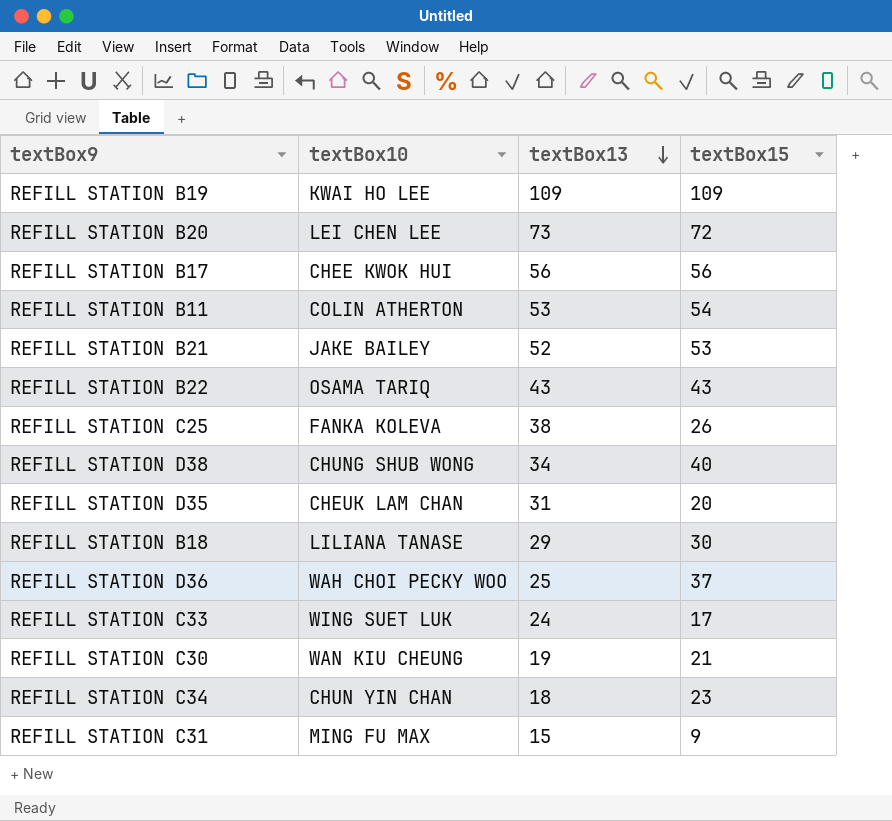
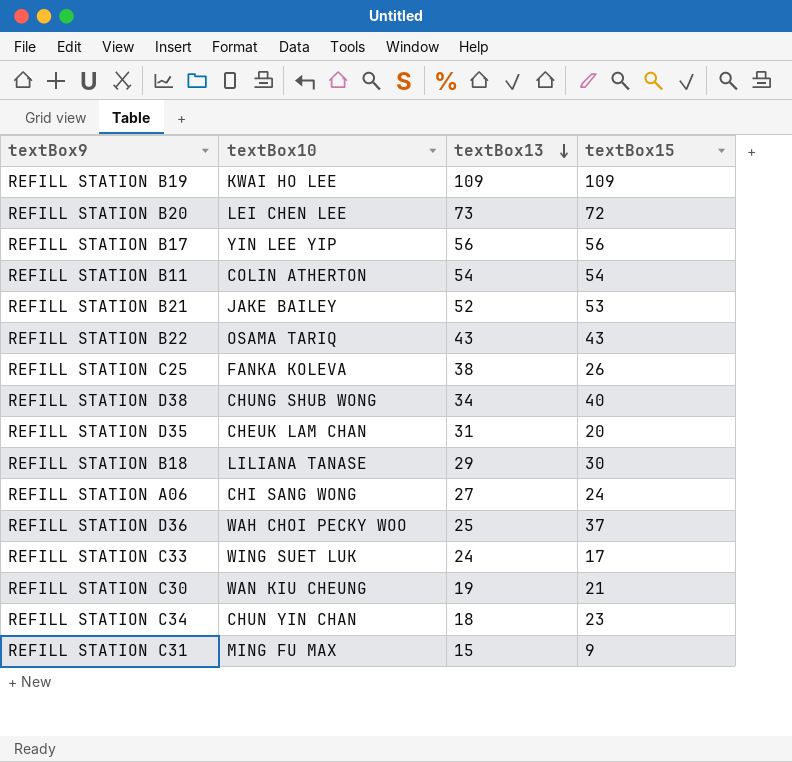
REFILL STATION B17 | textBox10: CHEE KWOK HUI -> YIN LEE YIP
REFILL STATION B11 | textBox13: 53 -> 54
row REFILL STATION A06: none -> CHI SANG WONG | 27 | 24

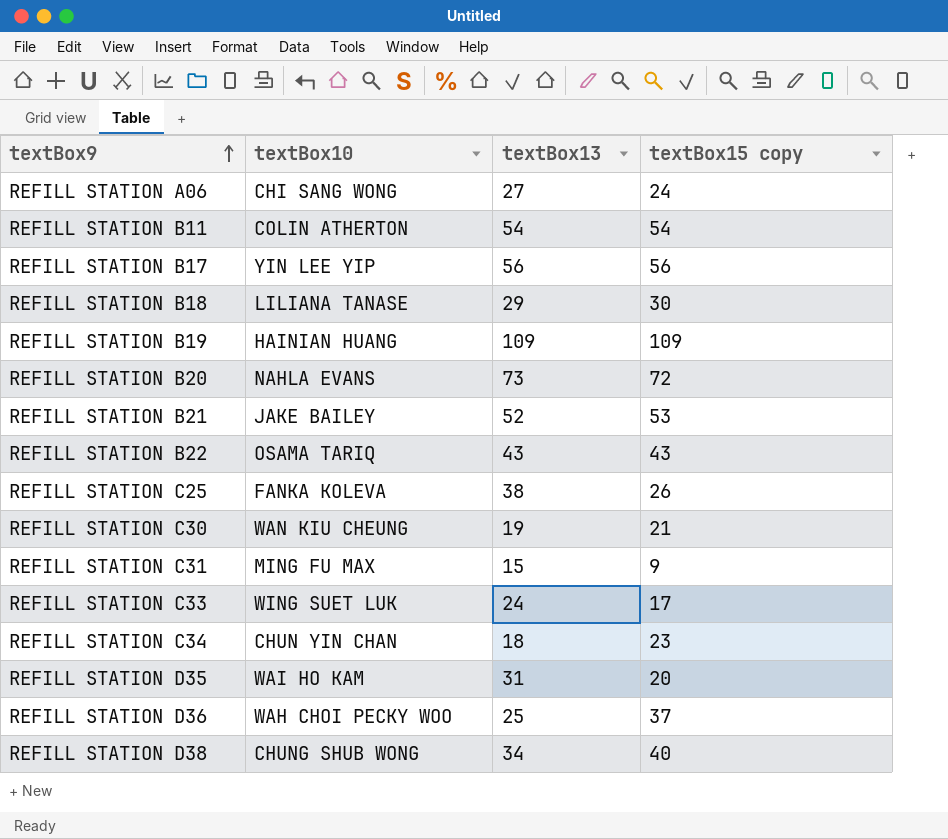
row order: textBox13 descending -> textBox9 ascending
column name: textBox15 -> textBox15 copy
REFILL STATION B19 | textBox10: KWAI HO LEE -> HAINIAN HUANG
REFILL STATION B20 | textBox10: LEI CHEN LEE -> NAHLA EVANS
REFILL STATION D35 | textBox10: CHEUK LAM CHAN -> WAI HO KAM

